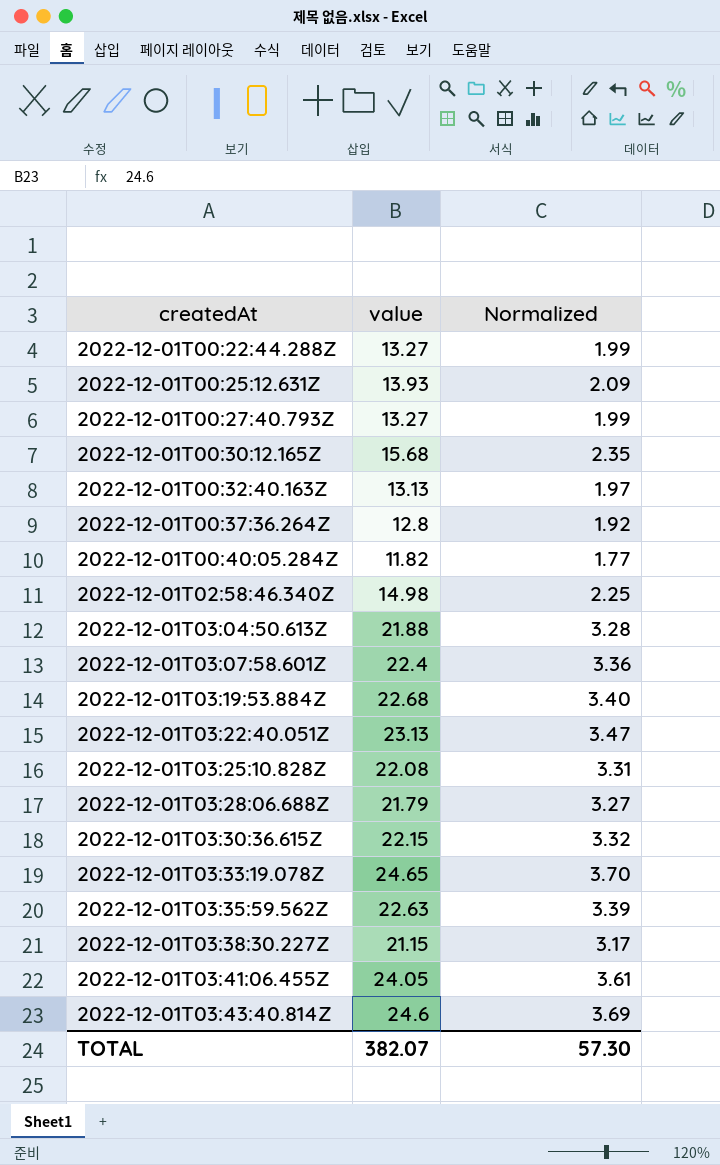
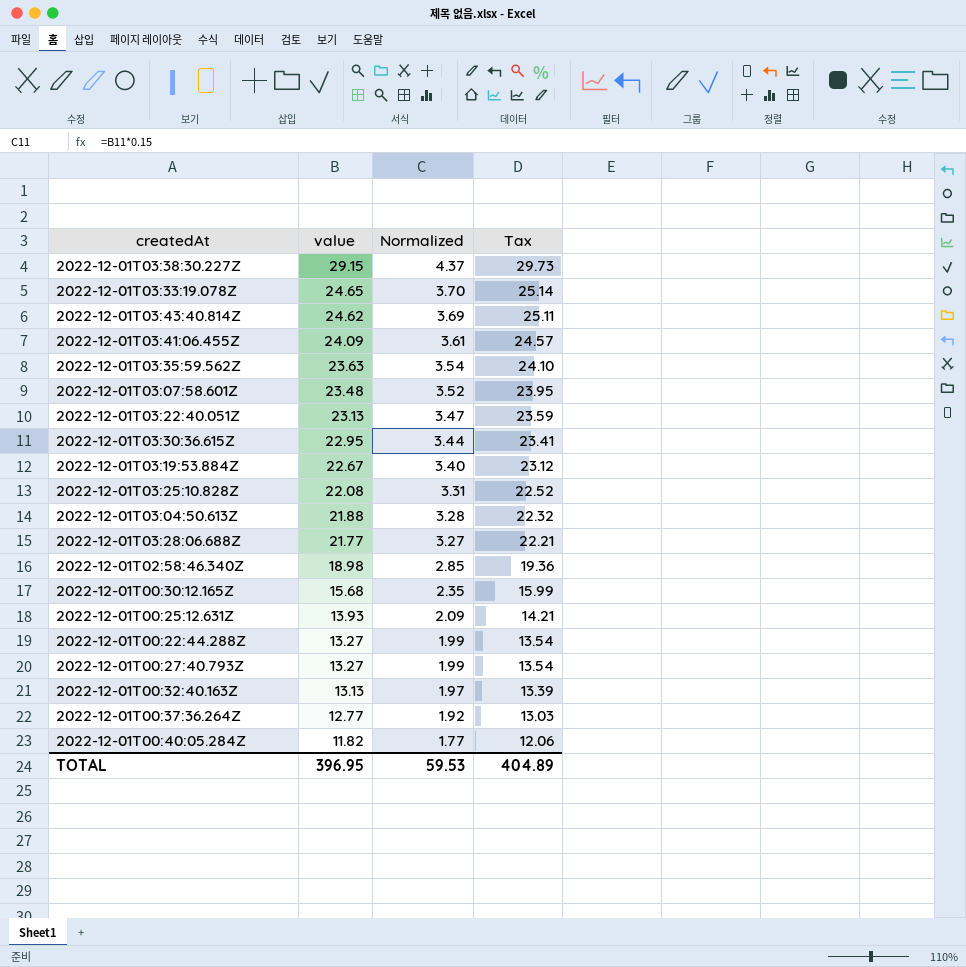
row order: createdAt ascending -> value descending
column Tax | formula: none -> [value] * 1.02
2022-12-01T03:38:30.227Z | value: 21.15 -> 29.15
2022-12-01T03:38:30.227Z | Normalized: 3.17 -> 4.37
2022-12-01T03:43:40.814Z | value: 24.6 -> 24.62
2022-12-01T03:41:06.455Z | value: 24.05 -> 24.09
2022-12-01T03:35:59.562Z | value: 22.63 -> 23.63
2022-12-01T03:35:59.562Z | Normalized: 3.39 -> 3.54
2022-12-01T03:07:58.601Z | value: 22.4 -> 23.48
2022-12-01T03:07:58.601Z | Normalized: 3.36 -> 3.52
2022-12-01T03:30:36.615Z | value: 22.15 -> 22.95
2022-12-01T03:30:36.615Z | Normalized: 3.32 -> 3.44
2022-12-01T03:19:53.884Z | value: 22.68 -> 22.67
2022-12-01T03:28:06.688Z | value: 21.79 -> 21.77
2022-12-01T02:58:46.340Z | value: 14.98 -> 18.98
2022-12-01T02:58:46.340Z | Normalized: 2.25 -> 2.85
2022-12-01T00:37:36.264Z | value: 12.8 -> 12.77
TOTAL | value: 382.07 -> 396.95
TOTAL | Normalized: 57.30 -> 59.53

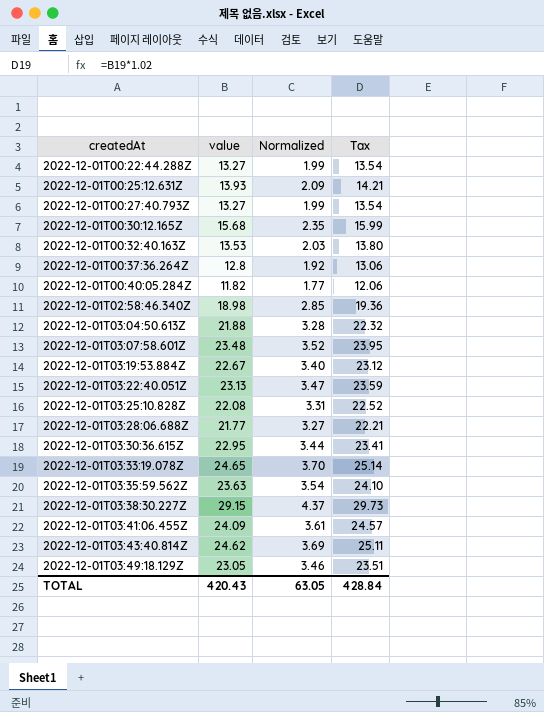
row order: value descending -> createdAt ascending
2022-12-01T00:32:40.163Z | value: 13.13 -> 13.53
2022-12-01T00:32:40.163Z | Normalized: 1.97 -> 2.03
2022-12-01T00:32:40.163Z | Tax: 13.39 -> 13.80
2022-12-01T00:37:36.264Z | value: 12.77 -> 12.8
2022-12-01T00:37:36.264Z | Tax: 13.03 -> 13.06
row 2022-12-01T03:49:18.129Z: none -> 23.05 | 3.46 | 23.51
TOTAL | value: 396.95 -> 420.43
TOTAL | Normalized: 59.53 -> 63.05
TOTAL | Tax: 404.89 -> 428.84

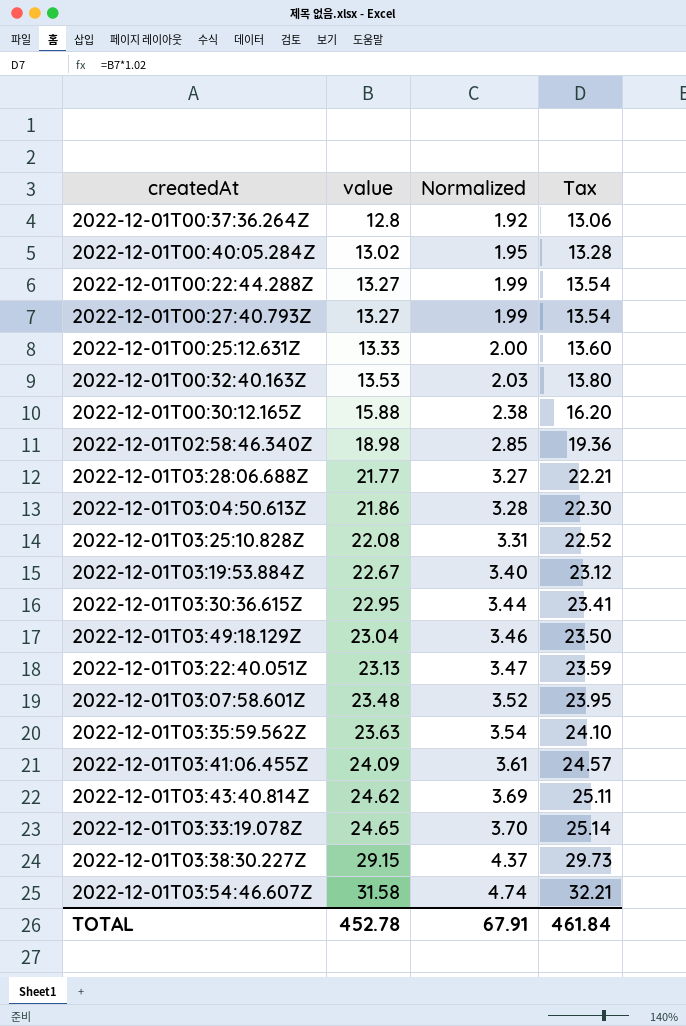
row order: createdAt ascending -> value ascending
2022-12-01T00:40:05.284Z | value: 11.82 -> 13.02
2022-12-01T00:40:05.284Z | Normalized: 1.77 -> 1.95
2022-12-01T00:40:05.284Z | Tax: 12.06 -> 13.28
2022-12-01T00:25:12.631Z | value: 13.93 -> 13.33
2022-12-01T00:25:12.631Z | Normalized: 2.09 -> 2.00
2022-12-01T00:25:12.631Z | Tax: 14.21 -> 13.60
2022-12-01T00:30:12.165Z | value: 15.68 -> 15.88
2022-12-01T00:30:12.165Z | Normalized: 2.35 -> 2.38
2022-12-01T00:30:12.165Z | Tax: 15.99 -> 16.20
2022-12-01T03:04:50.613Z | value: 21.88 -> 21.86
2022-12-01T03:04:50.613Z | Tax: 22.32 -> 22.30
2022-12-01T03:49:18.129Z | value: 23.05 -> 23.04
2022-12-01T03:49:18.129Z | Tax: 23.51 -> 23.50
row 2022-12-01T03:54:46.607Z: none -> 31.58 | 4.74 | 32.21
TOTAL | value: 420.43 -> 452.78
TOTAL | Normalized: 63.05 -> 67.91
TOTAL | Tax: 428.84 -> 461.84

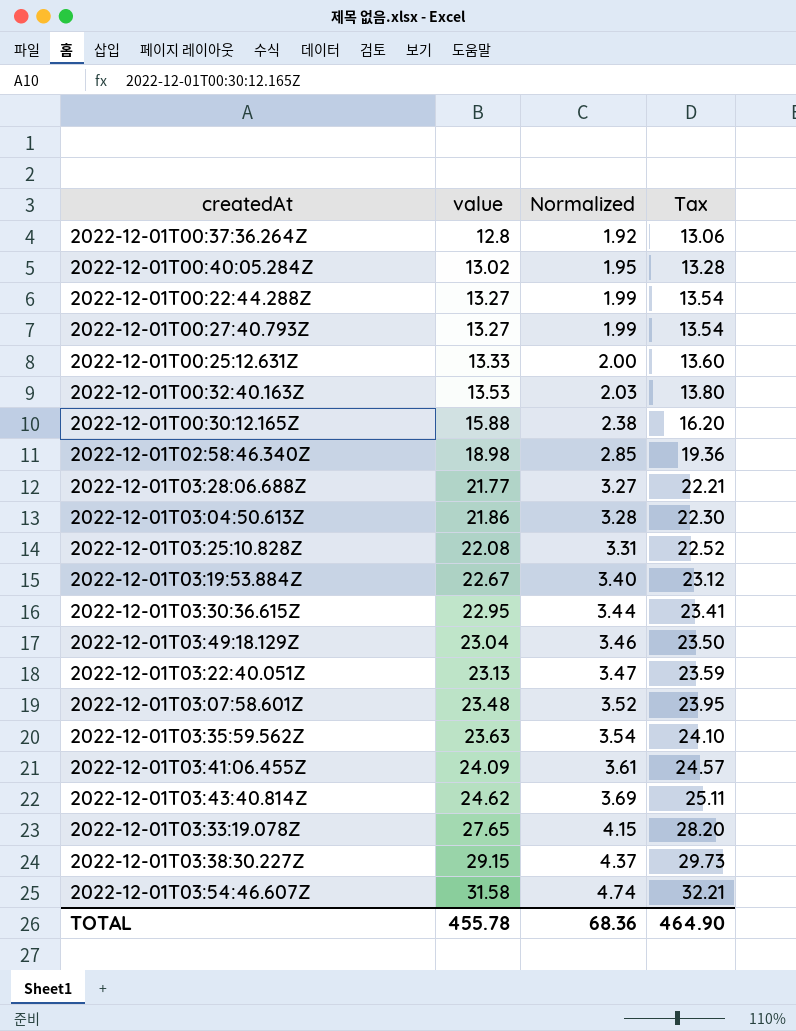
2022-12-01T03:33:19.078Z | value: 24.65 -> 27.65
2022-12-01T03:33:19.078Z | Normalized: 3.70 -> 4.15
2022-12-01T03:33:19.078Z | Tax: 25.14 -> 28.20
TOTAL | value: 452.78 -> 455.78
TOTAL | Normalized: 67.91 -> 68.36
TOTAL | Tax: 461.84 -> 464.90

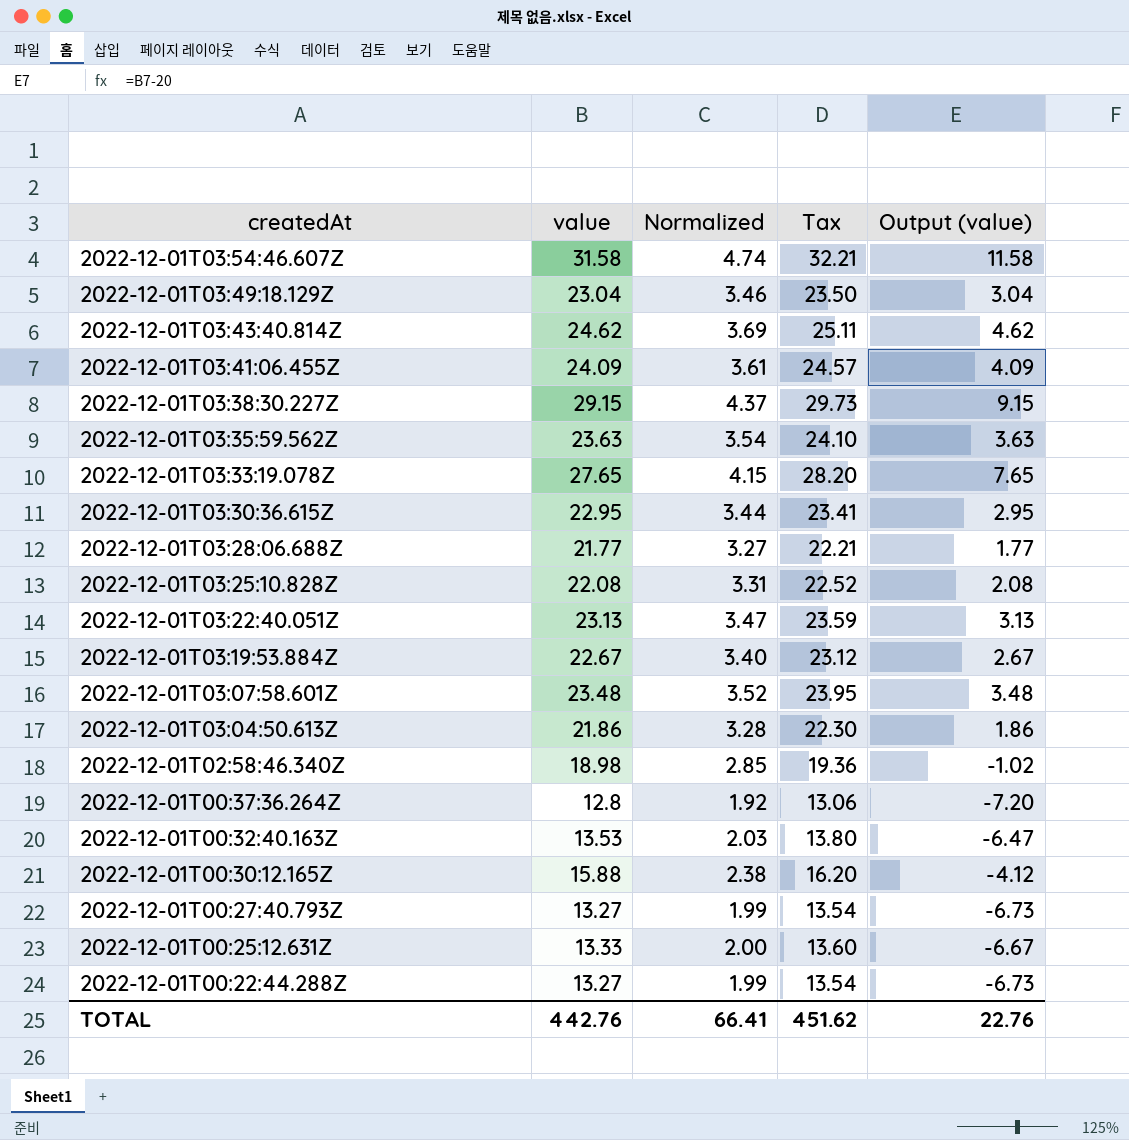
row order: value ascending -> createdAt descending
column Output (value) | formula: none -> [value] - 20
row 2022-12-01T00:40:05.284Z: 13.02 | 1.95 | 13.28 -> none
TOTAL | value: 455.78 -> 442.76
TOTAL | Normalized: 68.36 -> 66.41
TOTAL | Tax: 464.90 -> 451.62

